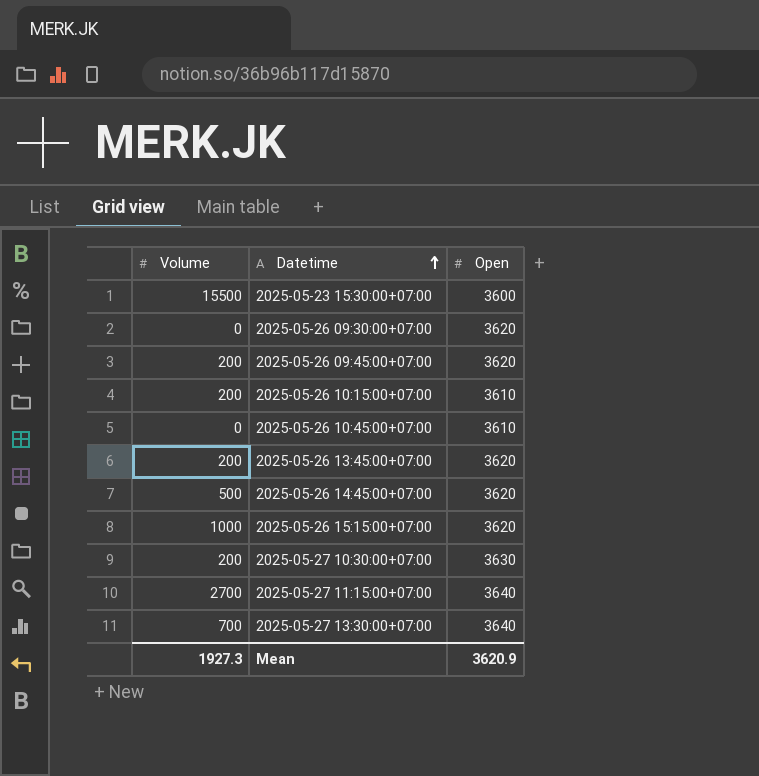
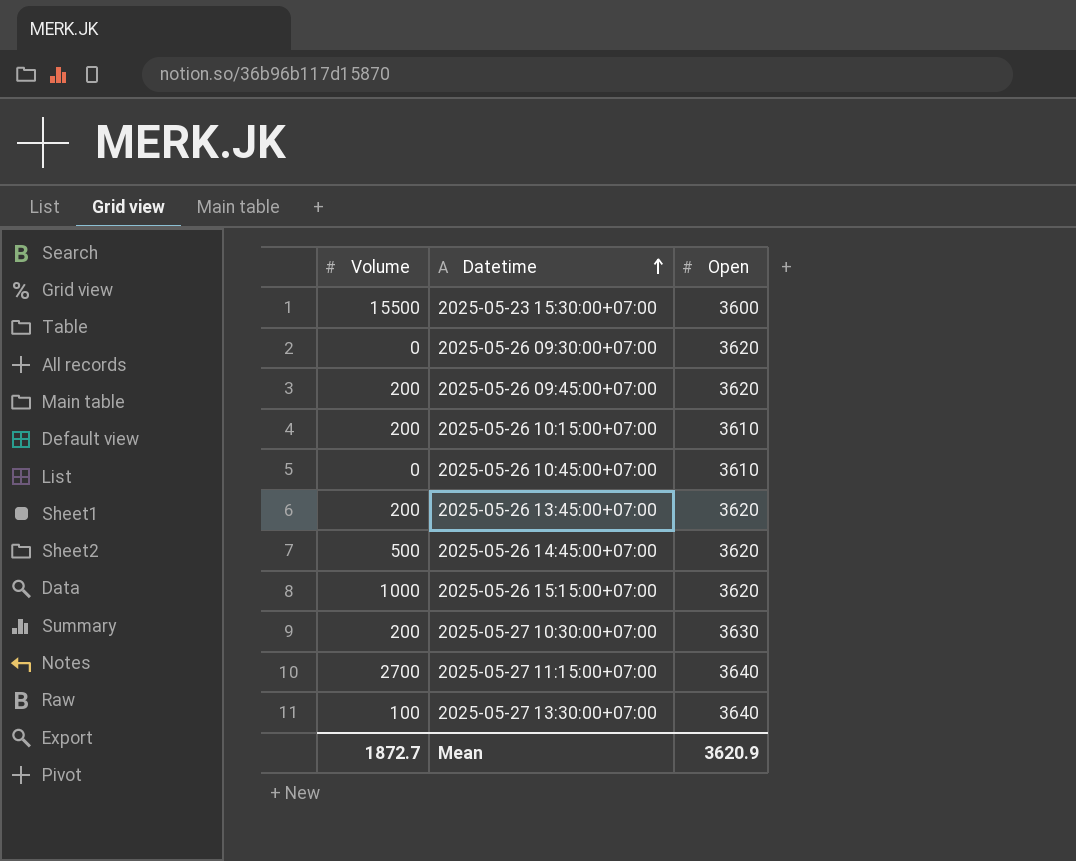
2025-05-27 13:30:00+07:00 | Volume: 700 -> 100
Mean | Volume: 1927.3 -> 1872.7

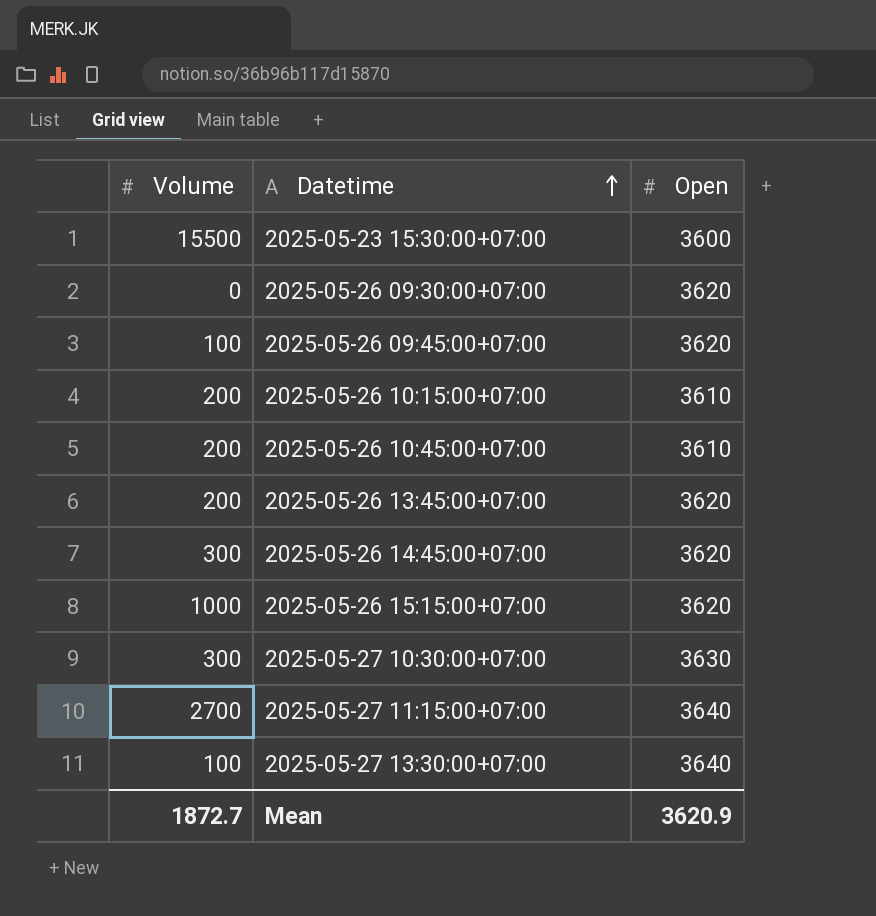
2025-05-26 09:45:00+07:00 | Volume: 200 -> 100
2025-05-26 10:45:00+07:00 | Volume: 0 -> 200
2025-05-26 14:45:00+07:00 | Volume: 500 -> 300
2025-05-27 10:30:00+07:00 | Volume: 200 -> 300

